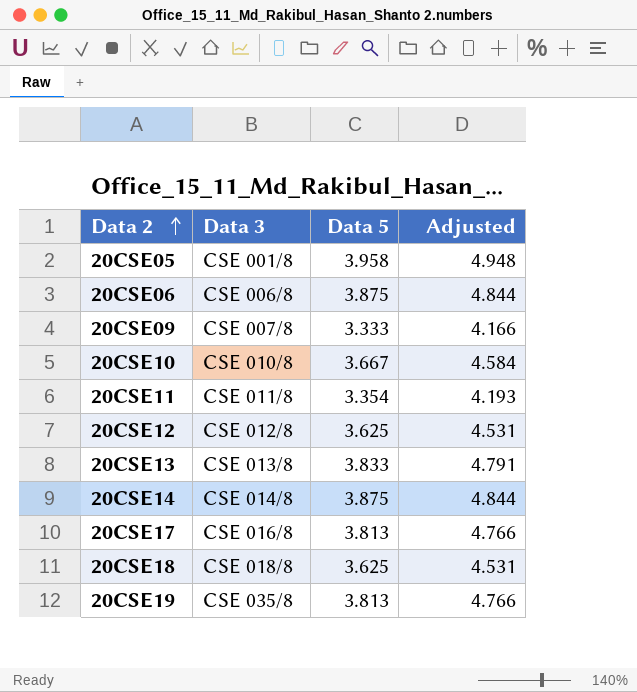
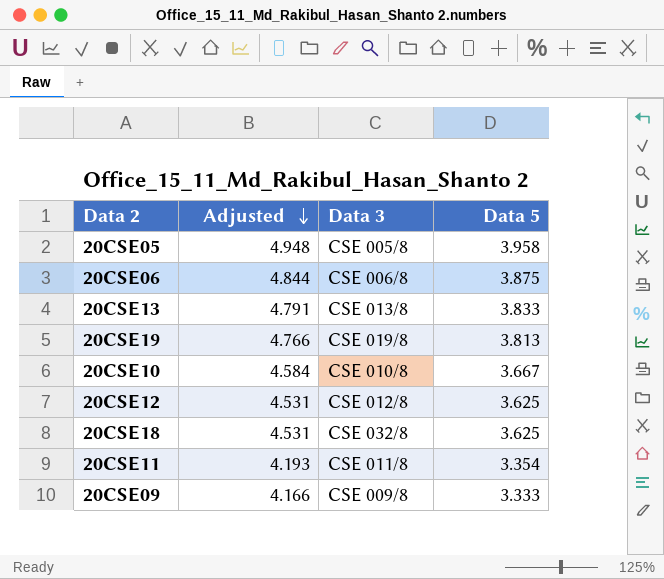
row order: Data 2 ascending -> Adjusted descending
column Adjusted | position: 4 -> 2
row 20CSE14: CSE 014/8 | 3.875 | 4.844 -> none
row 20CSE17: CSE 016/8 | 3.813 | 4.766 -> none
20CSE05 | Data 3: CSE 001/8 -> CSE 005/8
20CSE19 | Data 3: CSE 035/8 -> CSE 019/8
20CSE18 | Data 3: CSE 018/8 -> CSE 032/8
20CSE09 | Data 3: CSE 007/8 -> CSE 009/8

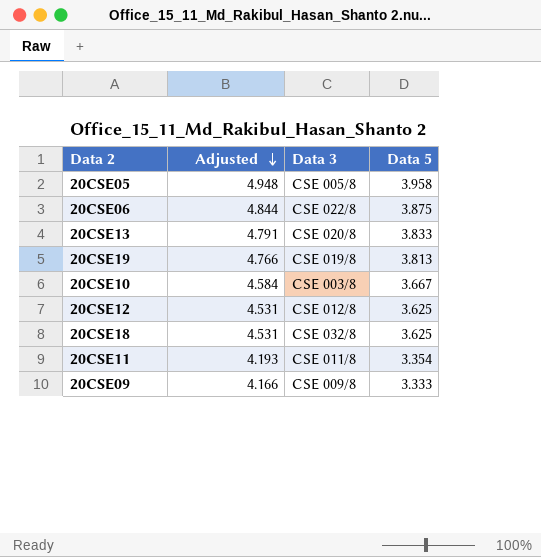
20CSE06 | Data 3: CSE 006/8 -> CSE 022/8
20CSE13 | Data 3: CSE 013/8 -> CSE 020/8
20CSE10 | Data 3: CSE 010/8 -> CSE 003/8

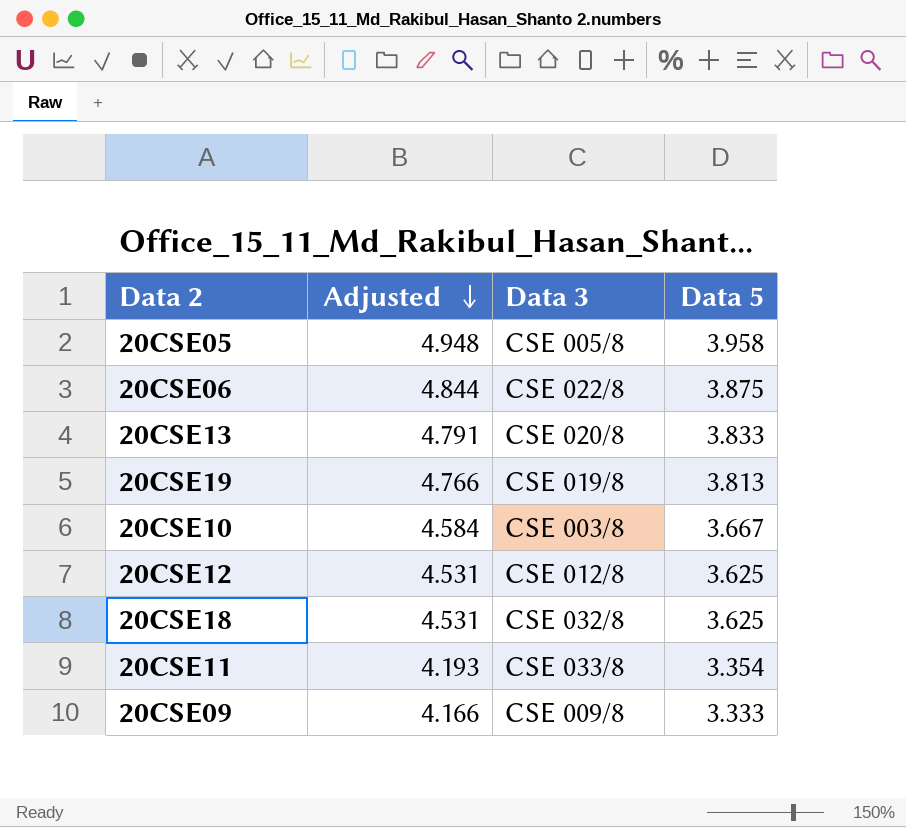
20CSE11 | Data 3: CSE 011/8 -> CSE 033/8

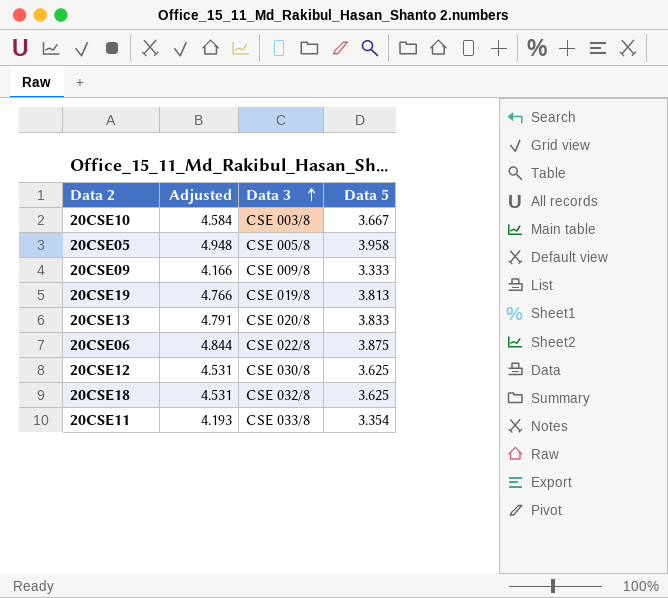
row order: Adjusted descending -> Data 3 ascending
20CSE12 | Data 3: CSE 012/8 -> CSE 030/8

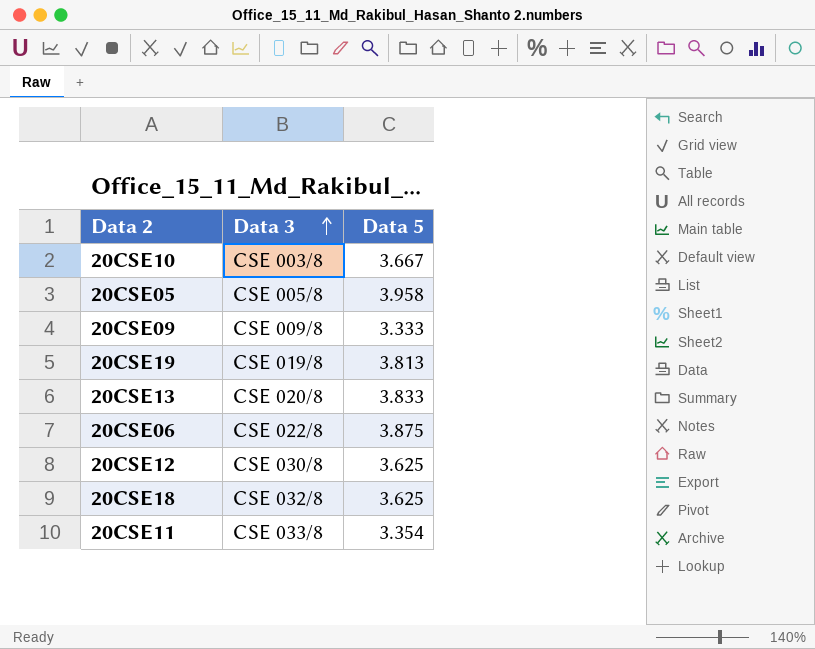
column Adjusted | formula: [Data 5] * 1.25 -> none

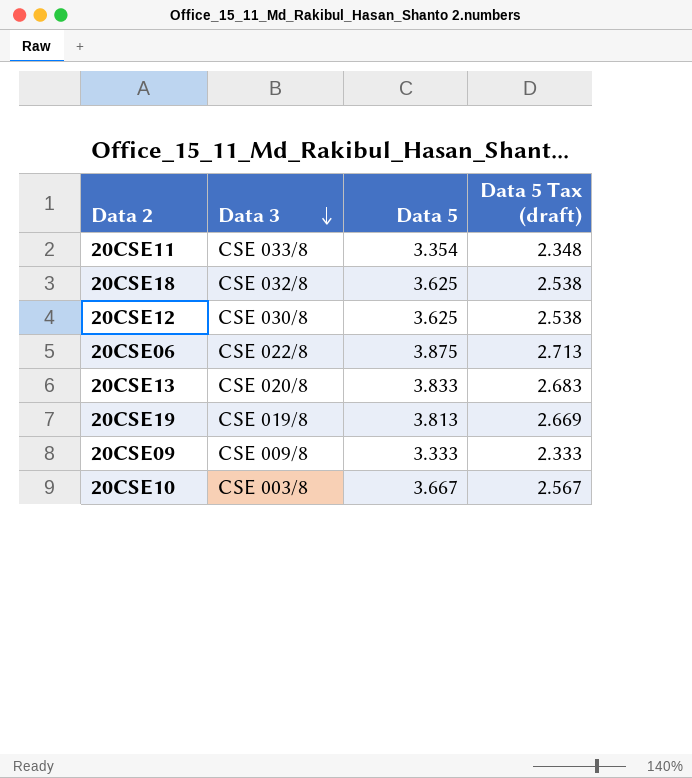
row order: Data 3 ascending -> Data 3 descending
column Data 5 Tax (draft) | formula: none -> [Data 5] * 0.7
row 20CSE05: CSE 005/8 | 3.958 -> none

